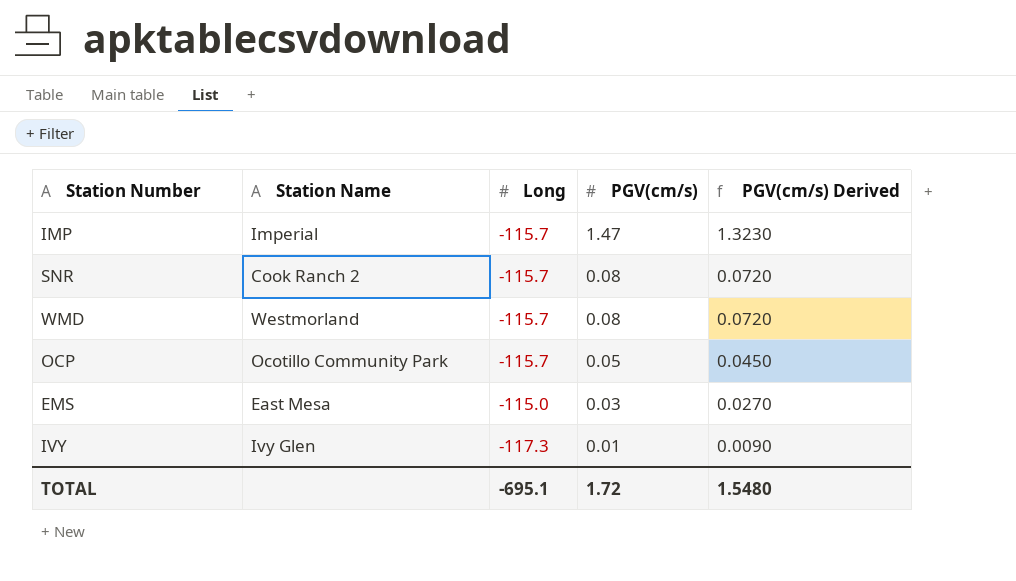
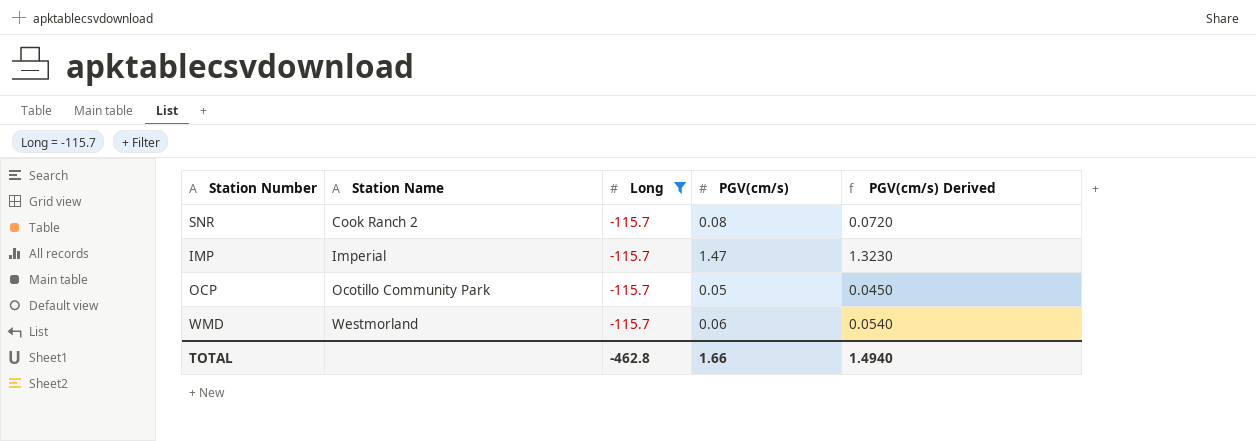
filter: none -> Long = -115.7
row order: PGV(cm/s) descending -> Station Name ascending
WMD | PGV(cm/s): 0.08 -> 0.06
WMD | PGV(cm/s) Derived: 0.0720 -> 0.0540
TOTAL | Long: -695.1 -> -462.8
TOTAL | PGV(cm/s): 1.72 -> 1.66
TOTAL | PGV(cm/s) Derived: 1.5480 -> 1.4940

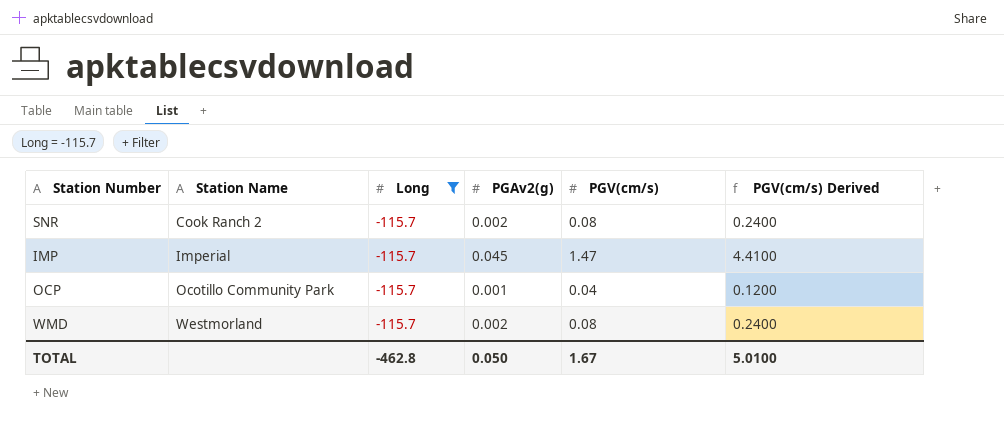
column PGAv2(g) | position: none -> 4
column PGV(cm/s) Derived | formula: [PGV(cm/s)] * 0.9 -> [PGV(cm/s)] * 3
OCP | PGV(cm/s): 0.05 -> 0.04
WMD | PGV(cm/s): 0.06 -> 0.08
TOTAL | PGV(cm/s): 1.66 -> 1.67
TOTAL | PGV(cm/s) Derived: 1.4940 -> 5.0100

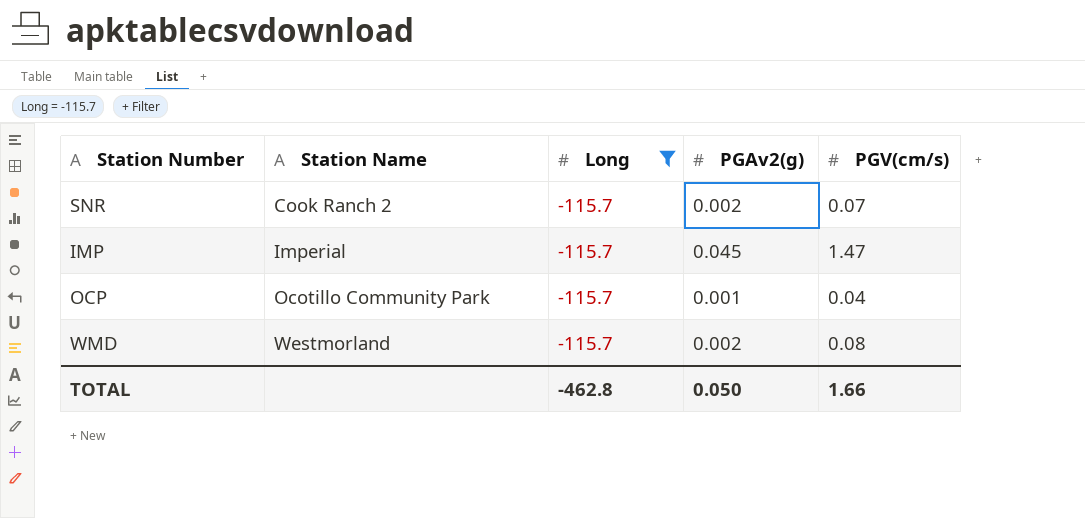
column PGV(cm/s) Derived | formula: [PGV(cm/s)] * 3 -> none
SNR | PGV(cm/s): 0.08 -> 0.07
TOTAL | PGV(cm/s): 1.67 -> 1.66

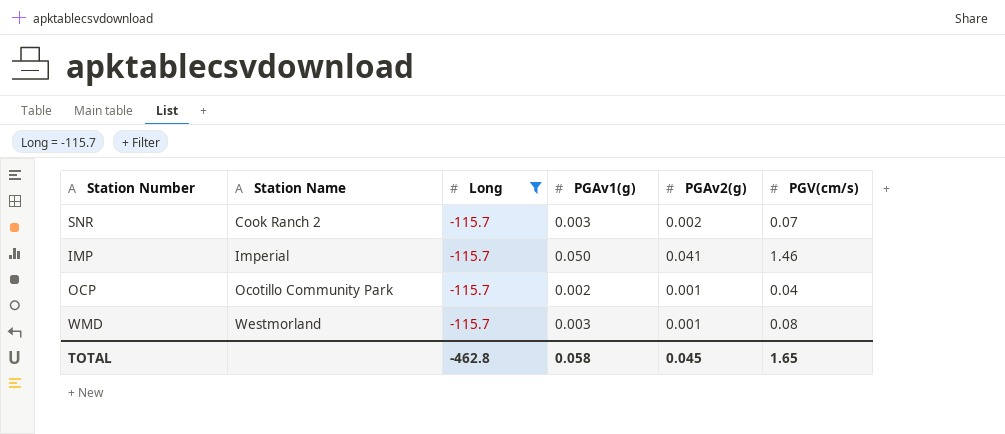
column PGAv1(g) | position: none -> 4
IMP | PGAv2(g): 0.045 -> 0.041
IMP | PGV(cm/s): 1.47 -> 1.46
WMD | PGAv2(g): 0.002 -> 0.001
TOTAL | PGAv2(g): 0.050 -> 0.045
TOTAL | PGV(cm/s): 1.66 -> 1.65

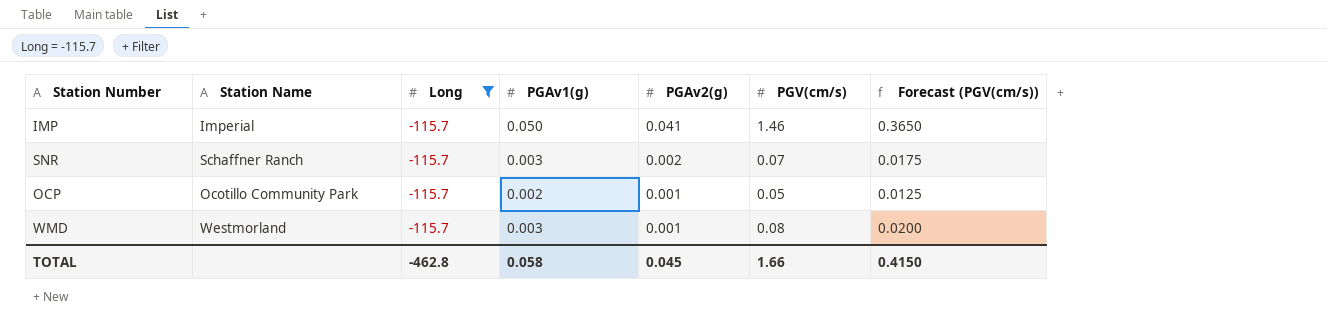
row order: Station Name ascending -> PGAv2(g) descending
column Forecast (PGV(cm/s)) | formula: none -> [PGV(cm/s)] * 0.25
SNR | Station Name: Cook Ranch 2 -> Schaffner Ranch
OCP | PGV(cm/s): 0.04 -> 0.05
TOTAL | PGV(cm/s): 1.65 -> 1.66

